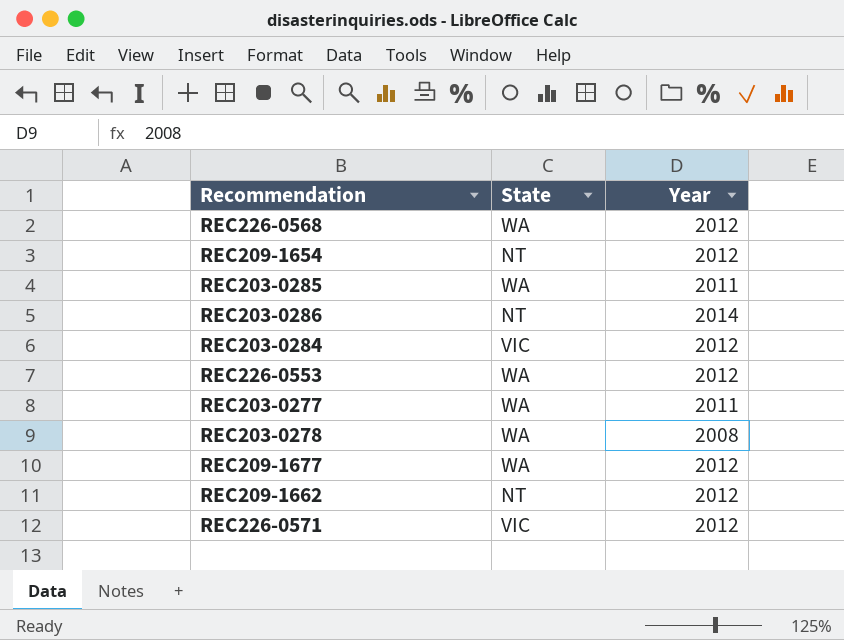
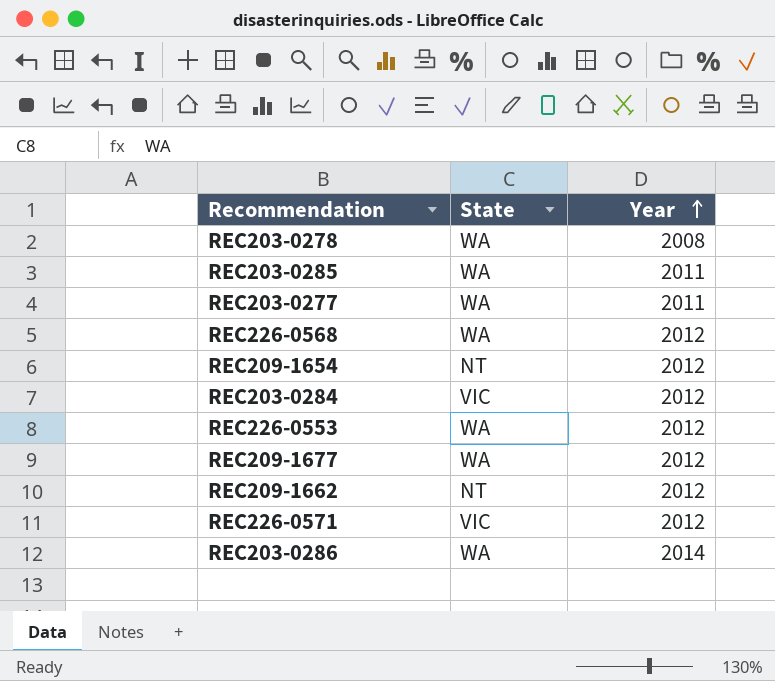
row order: none -> Year ascending
REC203-0286 | State: NT -> WA

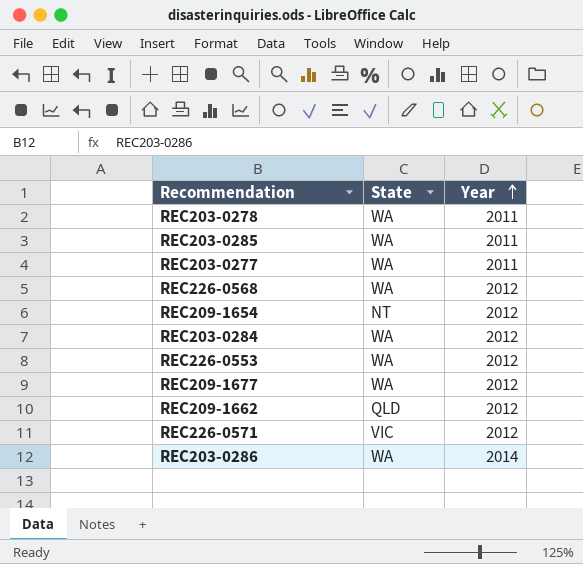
REC203-0278 | Year: 2008 -> 2011
REC203-0284 | State: VIC -> WA
REC209-1662 | State: NT -> QLD

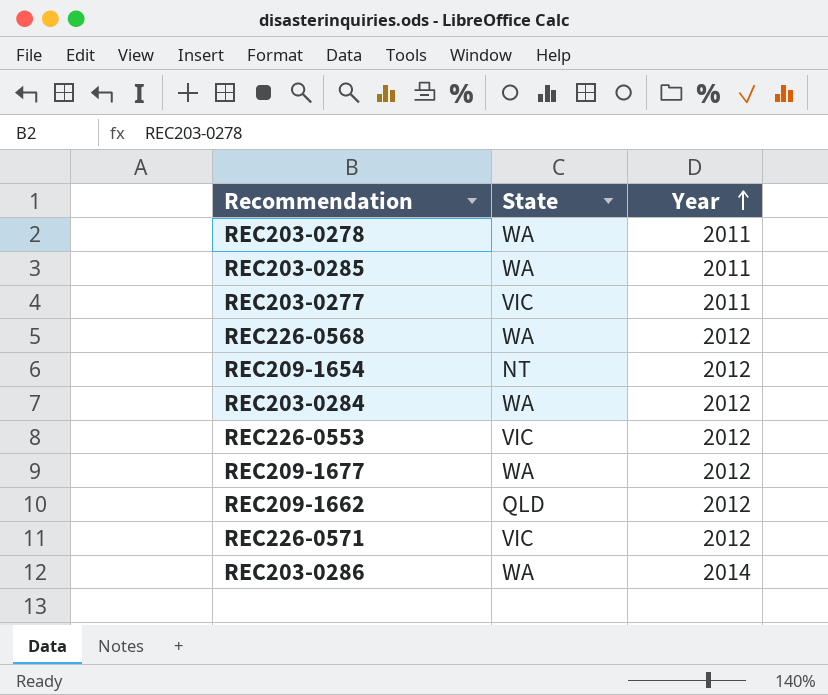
REC203-0277 | State: WA -> VIC
REC226-0553 | State: WA -> VIC

